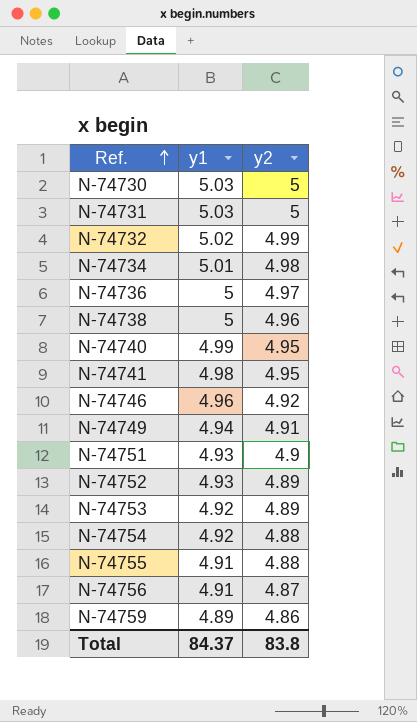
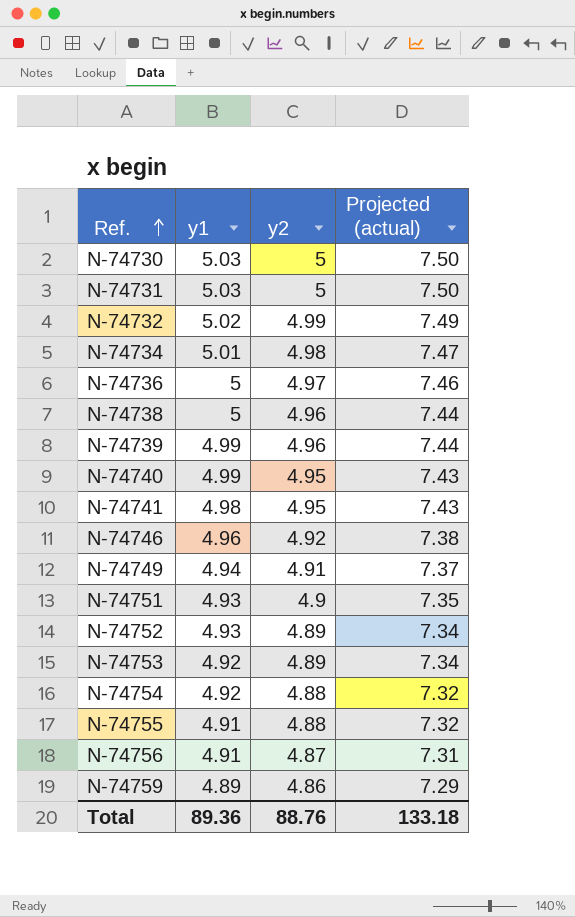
column Projected (actual) | formula: none -> [y2] * 1.5
row N-74739: none -> 4.99 | 4.96 | 7.44
Total | y1: 84.37 -> 89.36
Total | y2: 83.8 -> 88.76

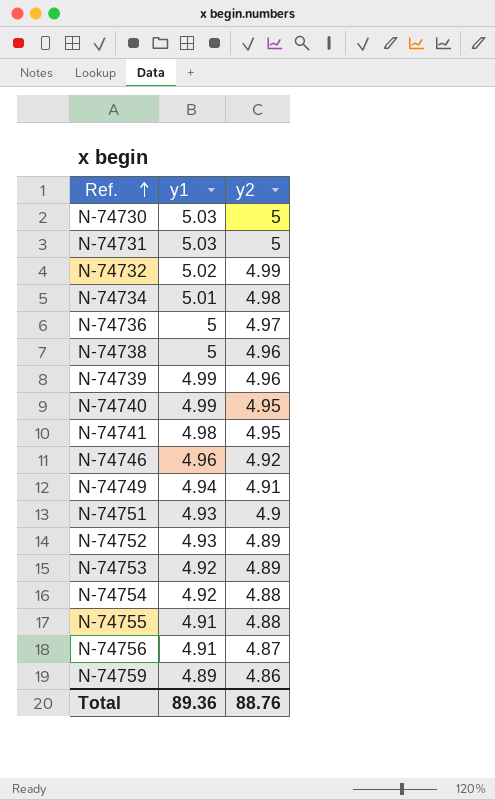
column Projected (actual) | formula: [y2] * 1.5 -> none

